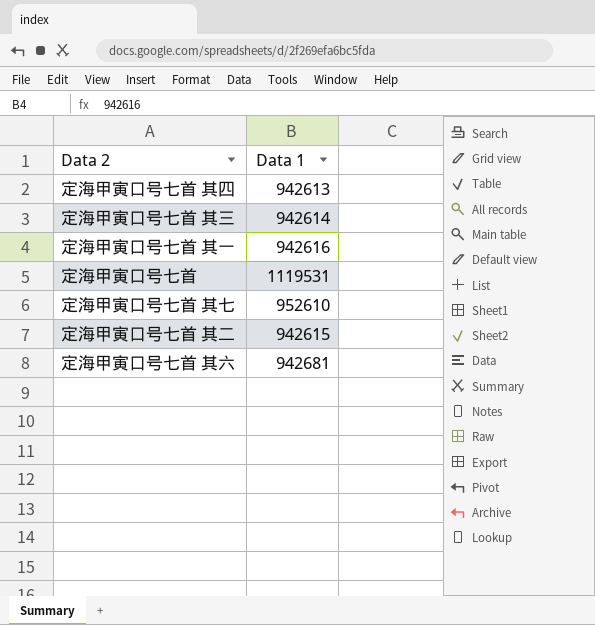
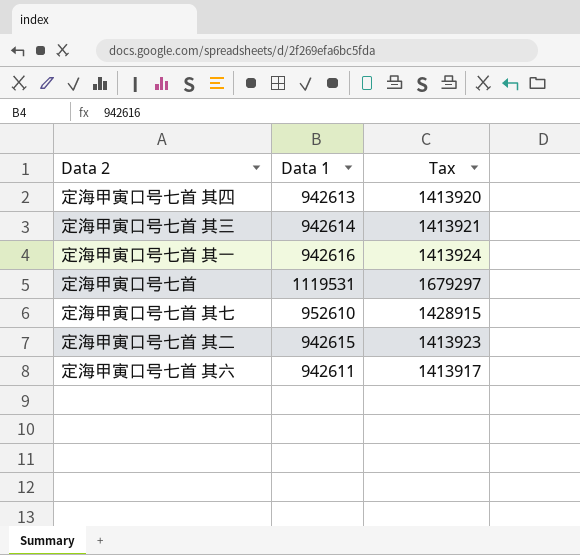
column Tax | formula: none -> [Data 1] * 1.5
定海甲寅口号七首 其六 | Data 1: 942681 -> 942611

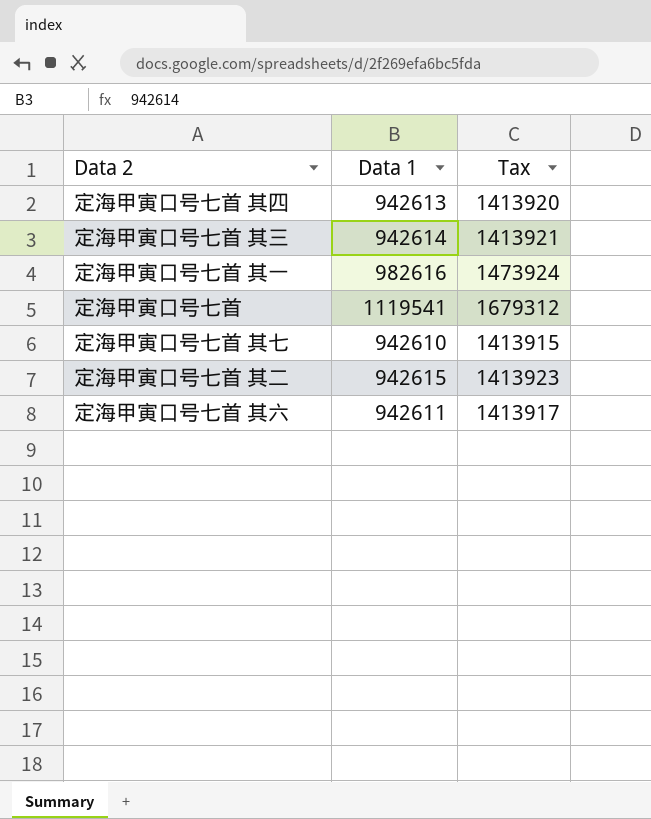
定海甲寅口号七首 其一 | Data 1: 942616 -> 982616
定海甲寅口号七首 其一 | Tax: 1413924 -> 1473924
定海甲寅口号七首 | Data 1: 1119531 -> 1119541
定海甲寅口号七首 | Tax: 1679297 -> 1679312
定海甲寅口号七首 其七 | Data 1: 952610 -> 942610
定海甲寅口号七首 其七 | Tax: 1428915 -> 1413915

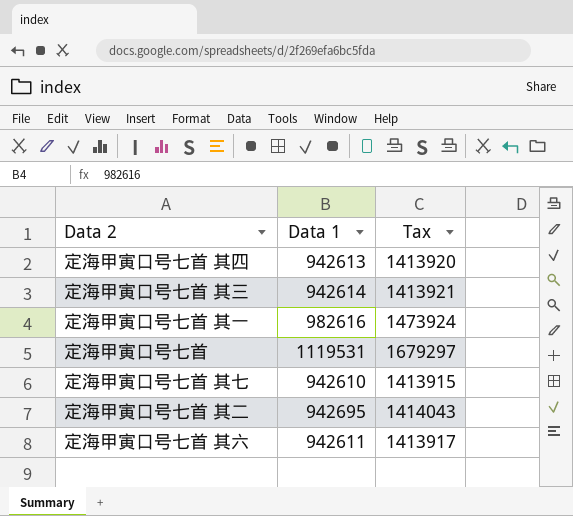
定海甲寅口号七首 | Data 1: 1119541 -> 1119531
定海甲寅口号七首 | Tax: 1679312 -> 1679297
定海甲寅口号七首 其二 | Data 1: 942615 -> 942695
定海甲寅口号七首 其二 | Tax: 1413923 -> 1414043

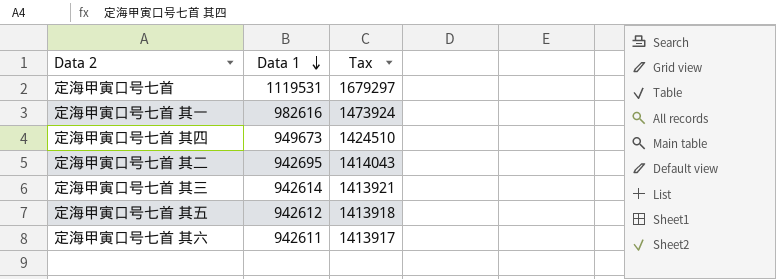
row order: none -> Data 1 descending
row 定海甲寅口号七首 其七: 942610 | 1413915 -> none
定海甲寅口号七首 其四 | Data 1: 942613 -> 949673
定海甲寅口号七首 其四 | Tax: 1413920 -> 1424510
row 定海甲寅口号七首 其五: none -> 942612 | 1413918

